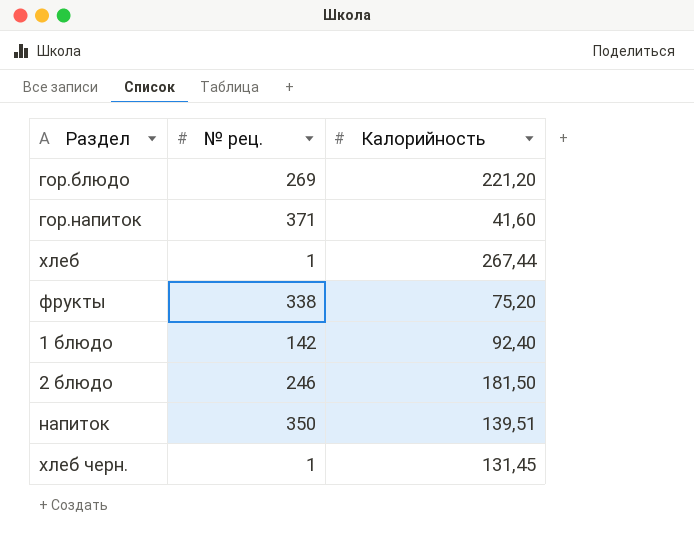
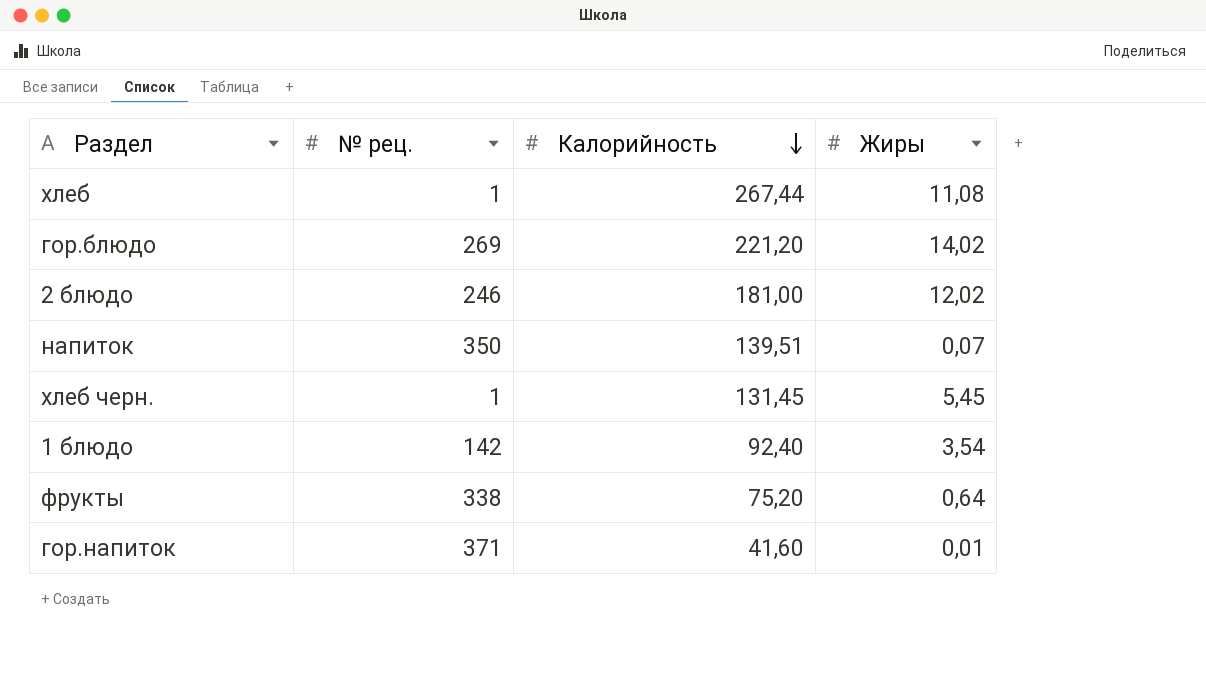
row order: none -> Калорийность descending
column Жиры | position: none -> 4
2 блюдо | Калорийность: 181,50 -> 181,00

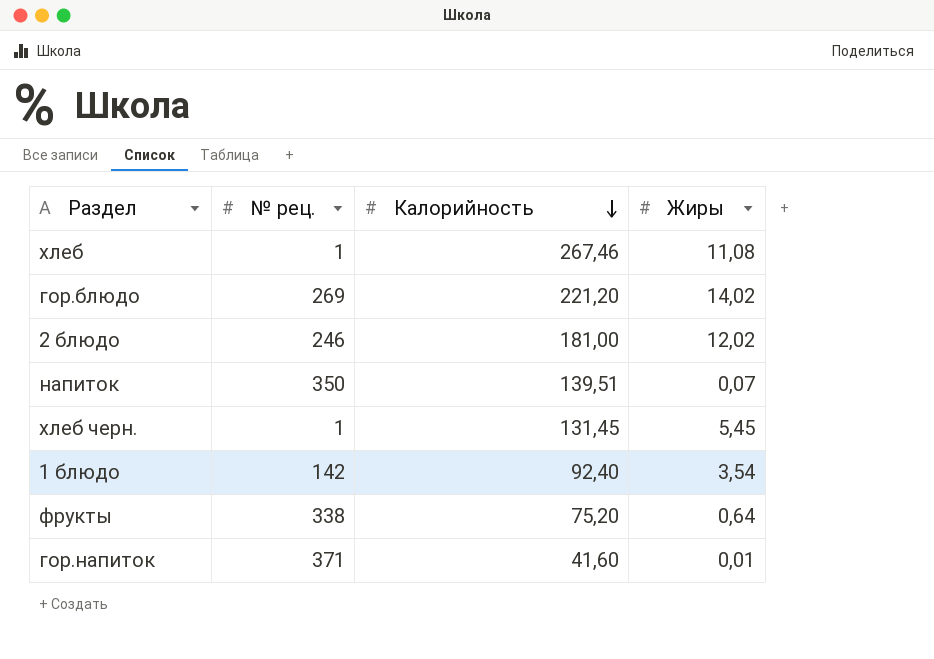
хлеб | Калорийность: 267,44 -> 267,46

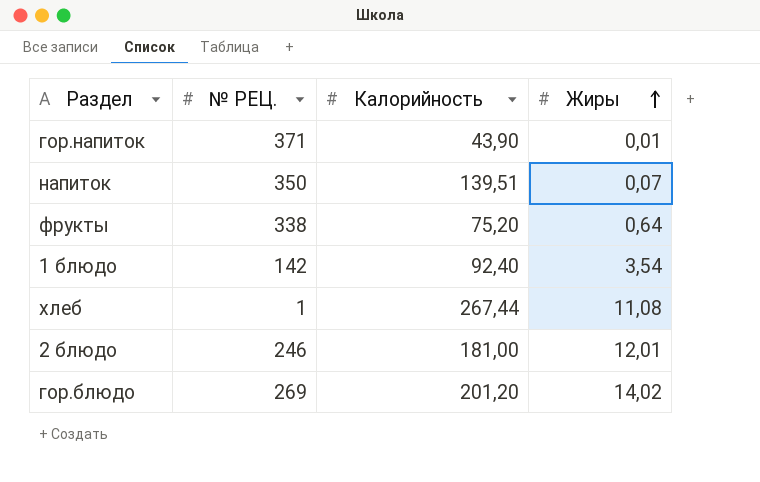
row order: Калорийность descending -> Жиры ascending
column name: № рец. -> № РЕЦ.
row хлеб черн.: 1 | 131,45 | 5,45 -> none
гор.напиток | Калорийность: 41,60 -> 43,90
хлеб | Калорийность: 267,46 -> 267,44
2 блюдо | Жиры: 12,02 -> 12,01
гор.блюдо | Калорийность: 221,20 -> 201,20

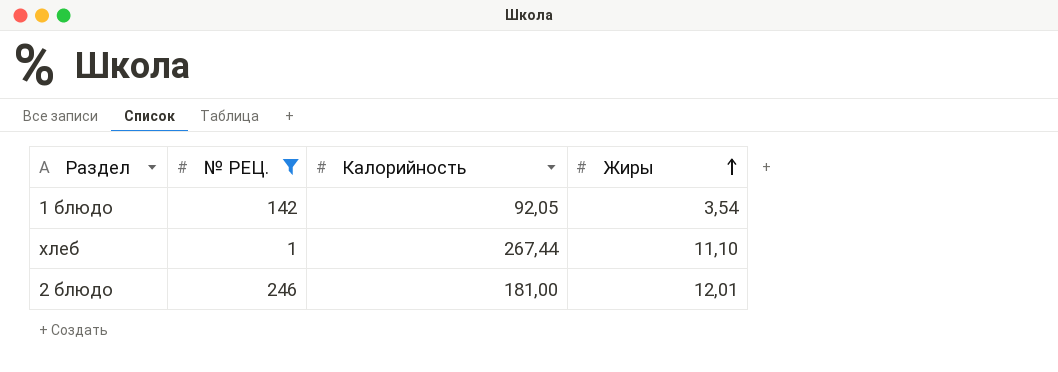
filter: none -> № РЕЦ. <= 246
1 блюдо | Калорийность: 92,40 -> 92,05
хлеб | Жиры: 11,08 -> 11,10

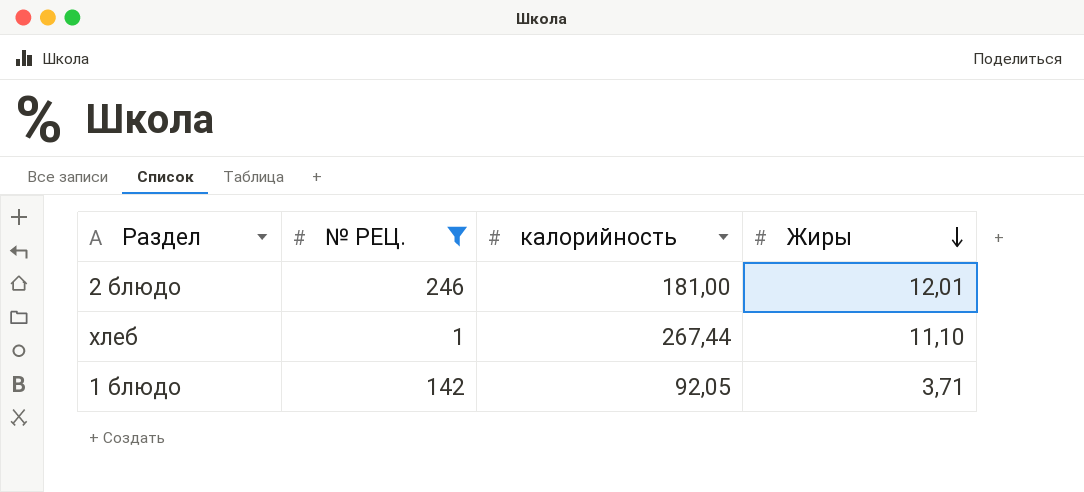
row order: Жиры ascending -> Жиры descending
column name: Калорийность -> калорийность
1 блюдо | Жиры: 3,54 -> 3,71

